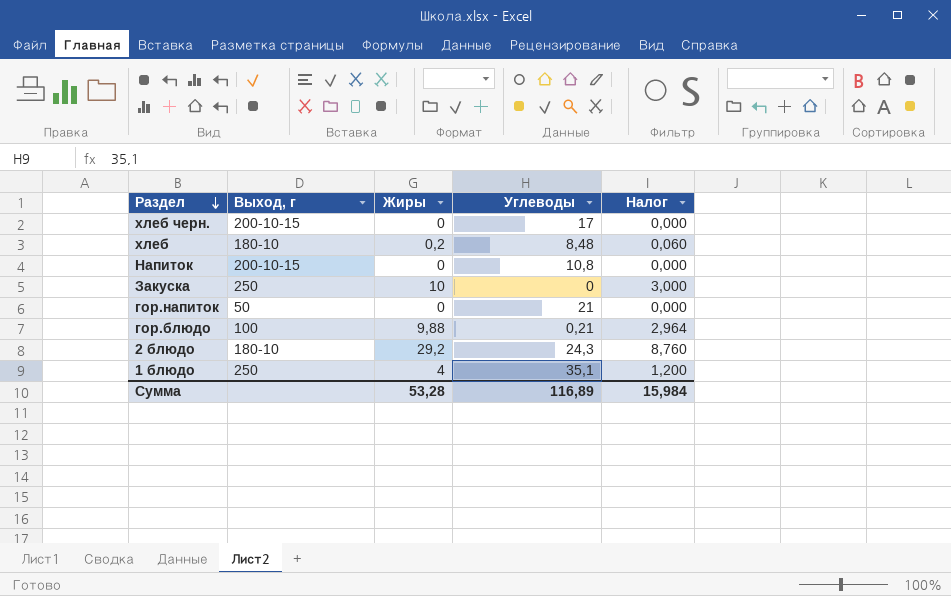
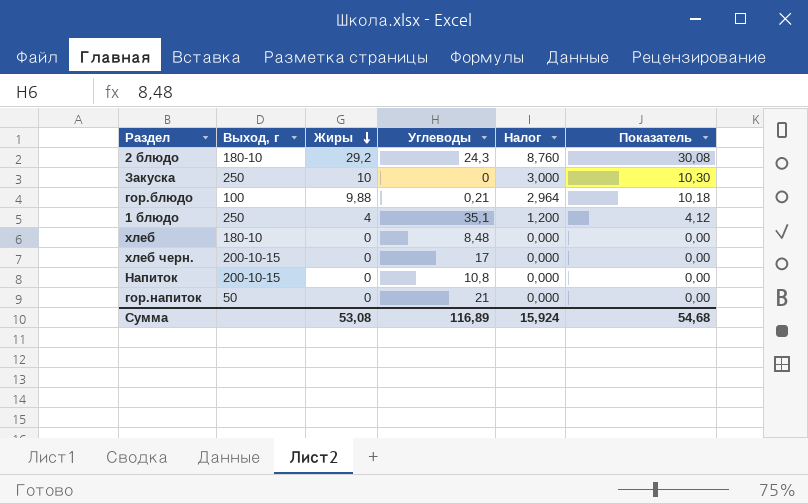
row order: Раздел descending -> Жиры descending
column Показатель | formula: none -> [Жиры] * 1,03
хлеб | Жиры: 0,2 -> 0
хлеб | Налог: 0,060 -> 0,000
Сумма | Жиры: 53,28 -> 53,08
Сумма | Налог: 15,984 -> 15,924

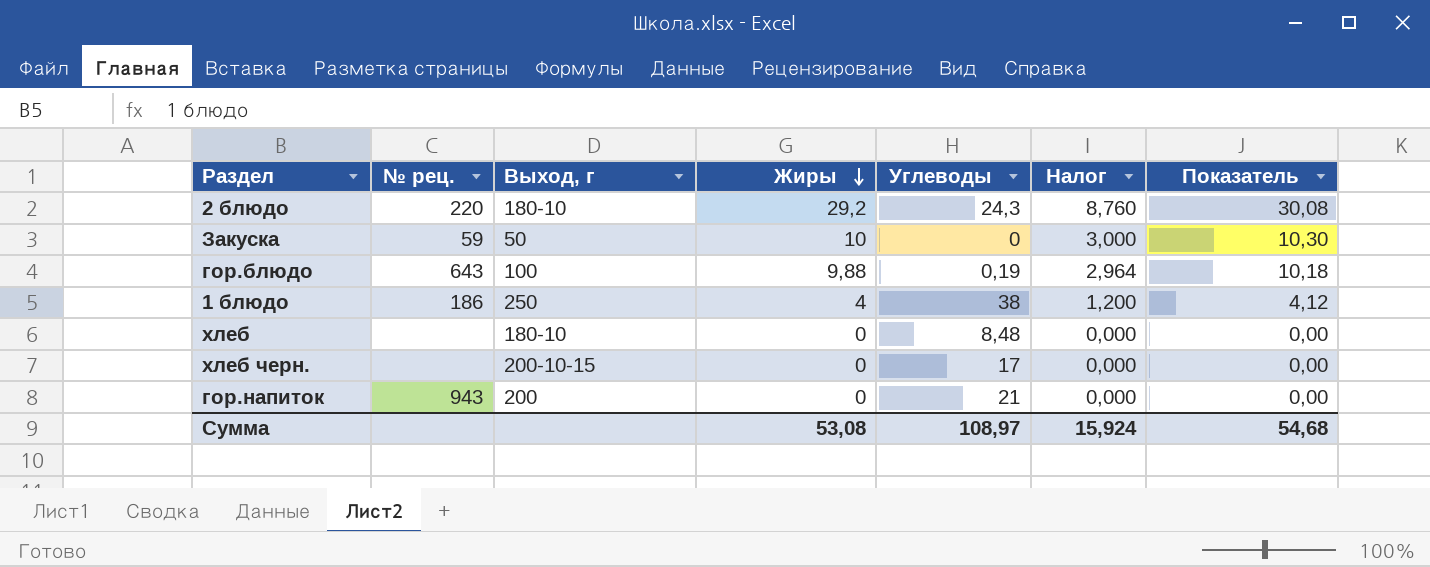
column № рец. | position: none -> 2
row Напиток: 200-10-15 | 0 | 10,8 | 0,000 | 0,00 -> none
Закуска | Выход, г: 250 -> 50
гор.блюдо | Углеводы: 0,21 -> 0,19
1 блюдо | Углеводы: 35,1 -> 38
гор.напиток | Выход, г: 50 -> 200
Сумма | Углеводы: 116,89 -> 108,97

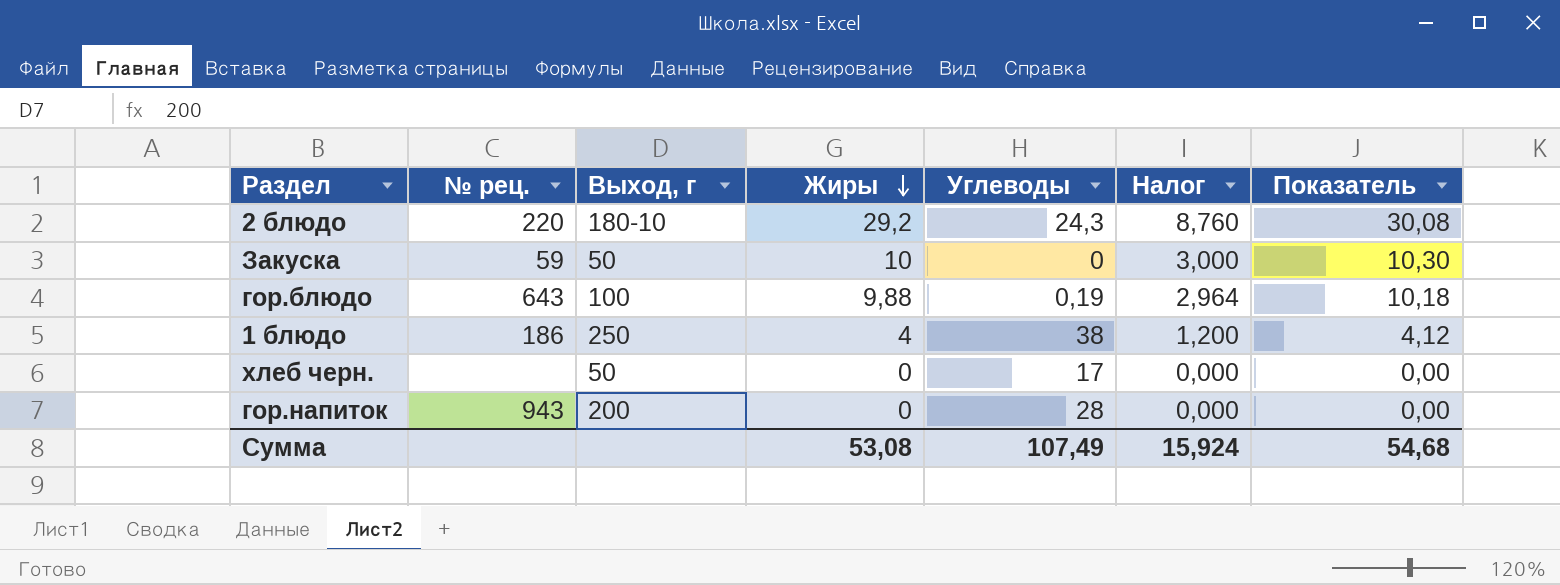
row хлеб: none | 180-10 | 0 | 8,48 | 0,000 | 0,00 -> none
хлеб черн. | Выход, г: 200-10-15 -> 50
гор.напиток | Углеводы: 21 -> 28
Сумма | Углеводы: 108,97 -> 107,49

